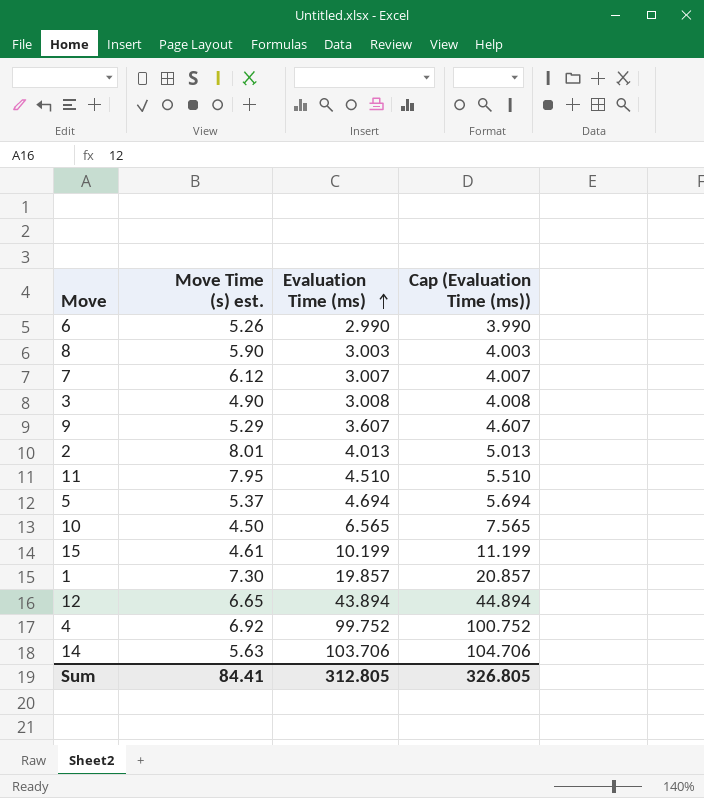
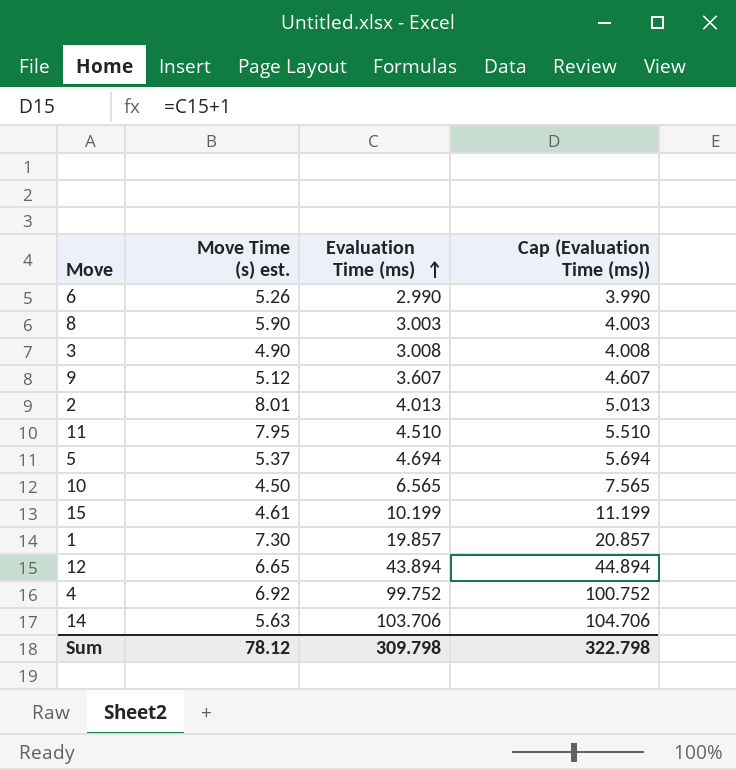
row 7: 6.12 | 3.007 | 4.007 -> none
9 | Move Time (s) est.: 5.29 -> 5.12
Sum | Move Time (s) est.: 84.41 -> 78.12
Sum | Evaluation Time (ms): 312.805 -> 309.798
Sum | Cap (Evaluation Time (ms)): 326.805 -> 322.798

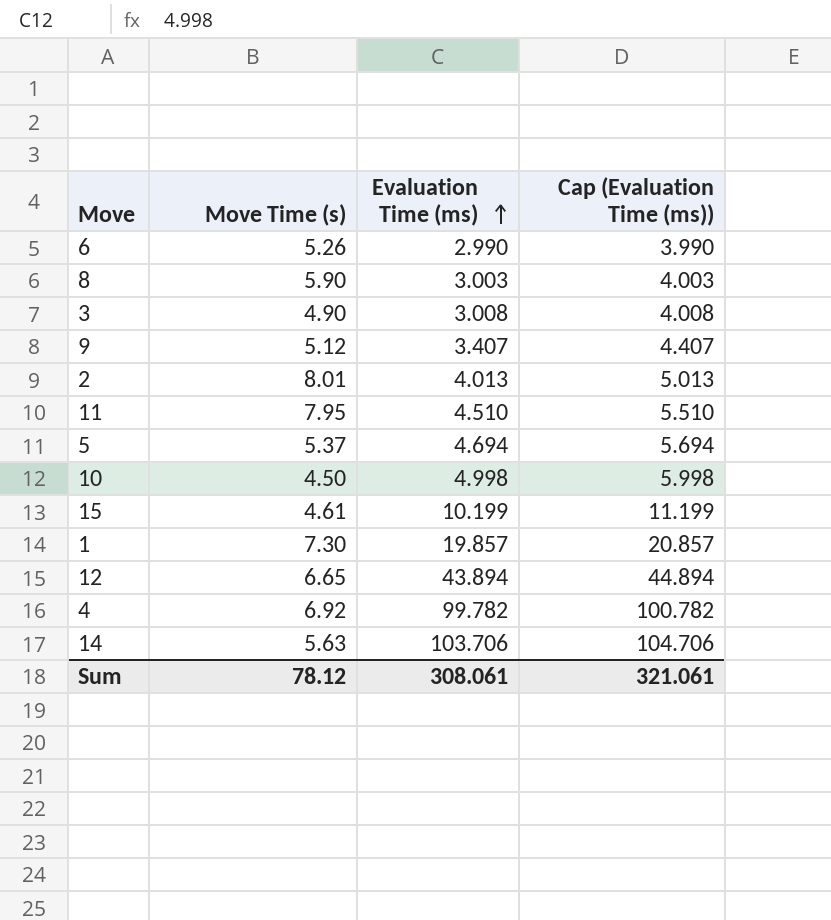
column name: Move Time (s) est. -> Move Time (s)
9 | Evaluation Time (ms): 3.607 -> 3.407
9 | Cap (Evaluation Time (ms)): 4.607 -> 4.407
10 | Evaluation Time (ms): 6.565 -> 4.998
10 | Cap (Evaluation Time (ms)): 7.565 -> 5.998
4 | Evaluation Time (ms): 99.752 -> 99.782
4 | Cap (Evaluation Time (ms)): 100.752 -> 100.782
Sum | Evaluation Time (ms): 309.798 -> 308.061
Sum | Cap (Evaluation Time (ms)): 322.798 -> 321.061

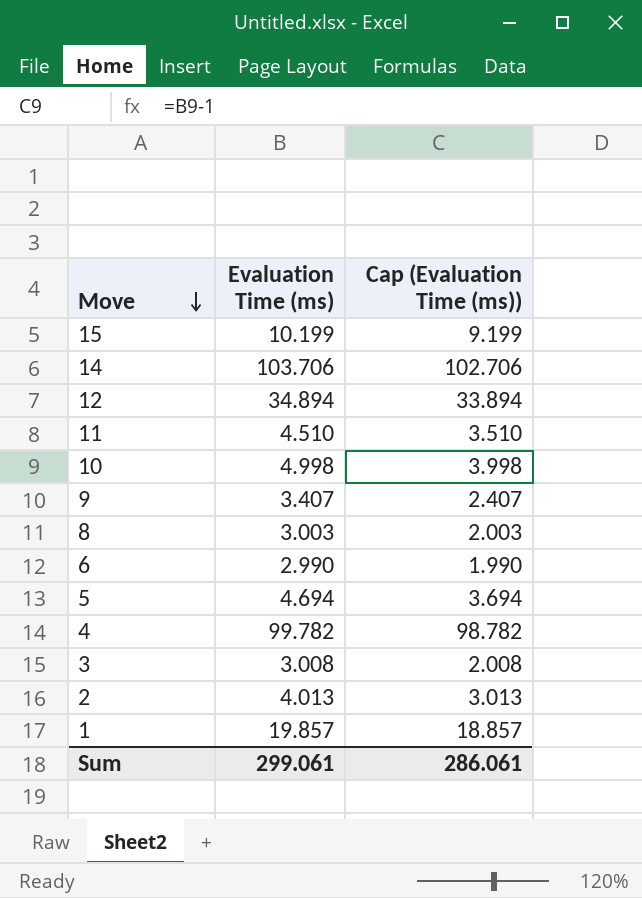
row order: Evaluation Time (ms) ascending -> Move descending
column Move Time (s) | position: 2 -> none
column Cap (Evaluation Time (ms)) | formula: [Evaluation Time (ms)] + 1 -> [Evaluation Time (ms)] - 1
12 | Evaluation Time (ms): 43.894 -> 34.894
Sum | Evaluation Time (ms): 308.061 -> 299.061
Sum | Cap (Evaluation Time (ms)): 321.061 -> 286.061

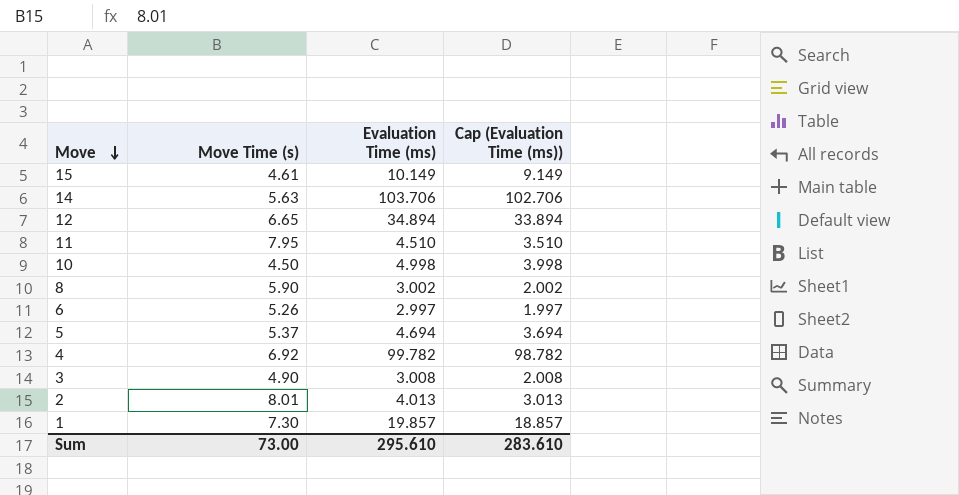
column Move Time (s) | position: none -> 2
row 9: 3.407 | 2.407 -> none
15 | Evaluation Time (ms): 10.199 -> 10.149
15 | Cap (Evaluation Time (ms)): 9.199 -> 9.149
8 | Evaluation Time (ms): 3.003 -> 3.002
8 | Cap (Evaluation Time (ms)): 2.003 -> 2.002
6 | Evaluation Time (ms): 2.990 -> 2.997
6 | Cap (Evaluation Time (ms)): 1.990 -> 1.997
Sum | Evaluation Time (ms): 299.061 -> 295.610
Sum | Cap (Evaluation Time (ms)): 286.061 -> 283.610

